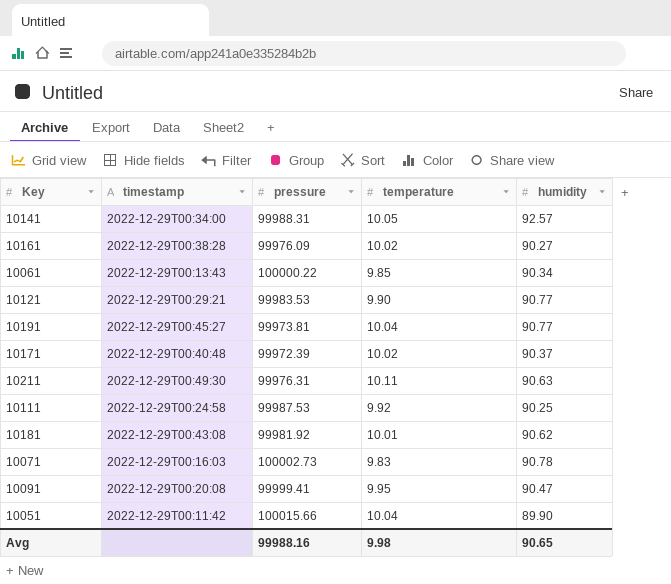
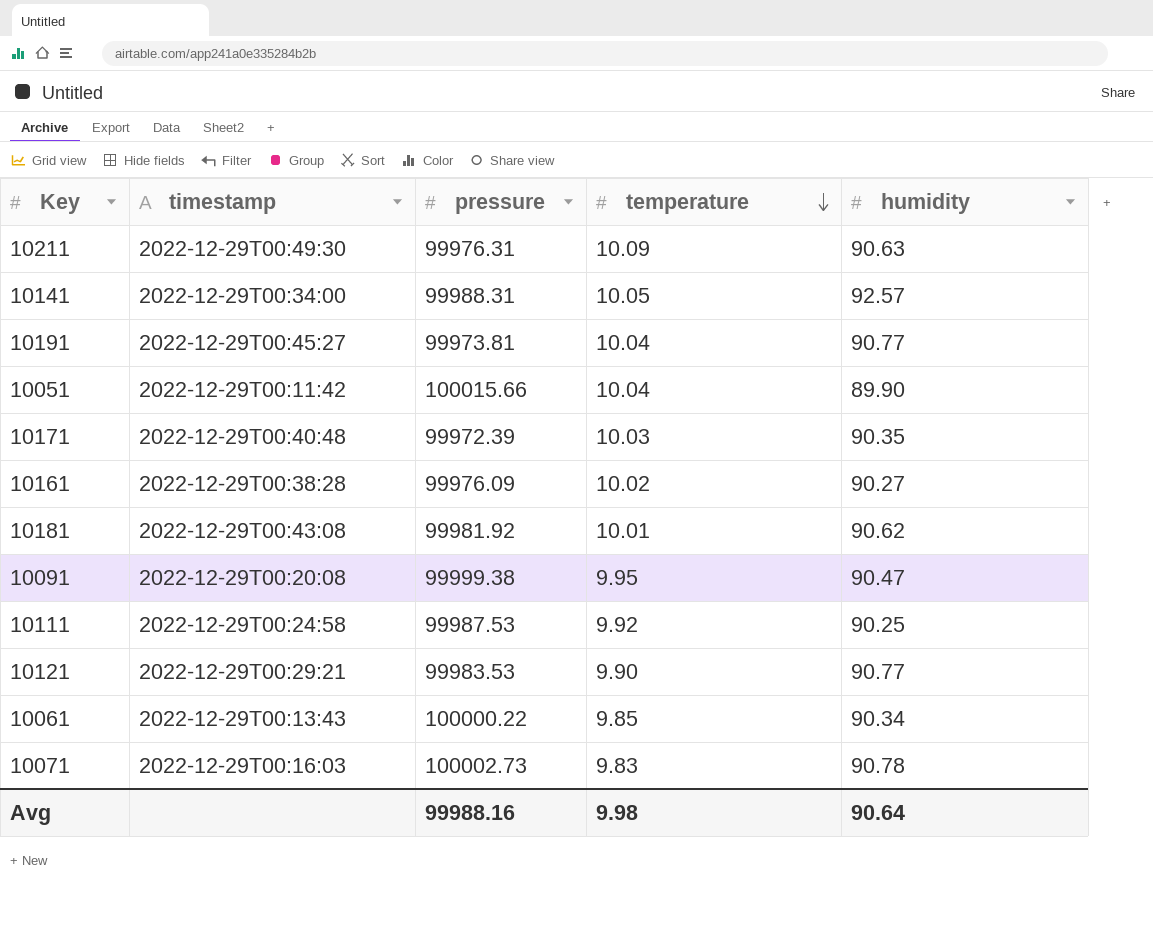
row order: none -> temperature descending
10211 | temperature: 10.11 -> 10.09
10171 | temperature: 10.02 -> 10.03
10171 | humidity: 90.37 -> 90.35
10091 | pressure: 99999.41 -> 99999.38
Avg | humidity: 90.65 -> 90.64

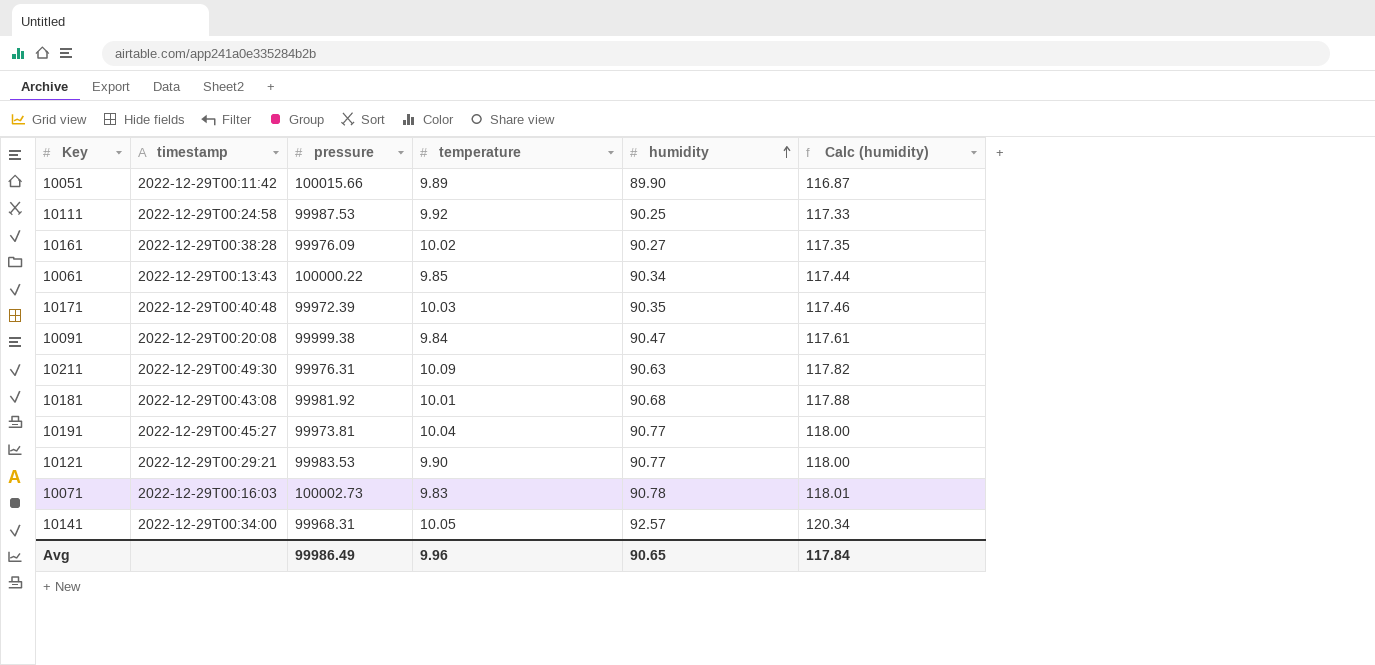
row order: temperature descending -> humidity ascending
column Calc (humidity) | formula: none -> [humidity] * 1.3
10051 | temperature: 10.04 -> 9.89
10091 | temperature: 9.95 -> 9.84
10181 | humidity: 90.62 -> 90.68
10141 | pressure: 99988.31 -> 99968.31
Avg | pressure: 99988.16 -> 99986.49
Avg | temperature: 9.98 -> 9.96
Avg | humidity: 90.64 -> 90.65

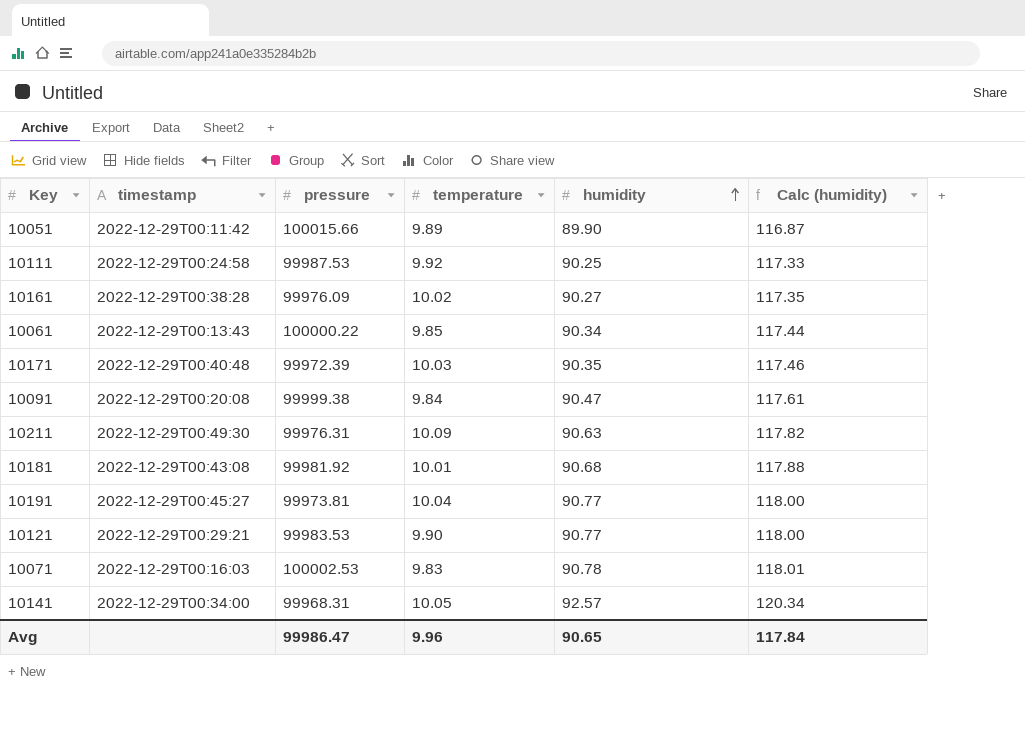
10071 | pressure: 100002.73 -> 100002.53
Avg | pressure: 99986.49 -> 99986.47

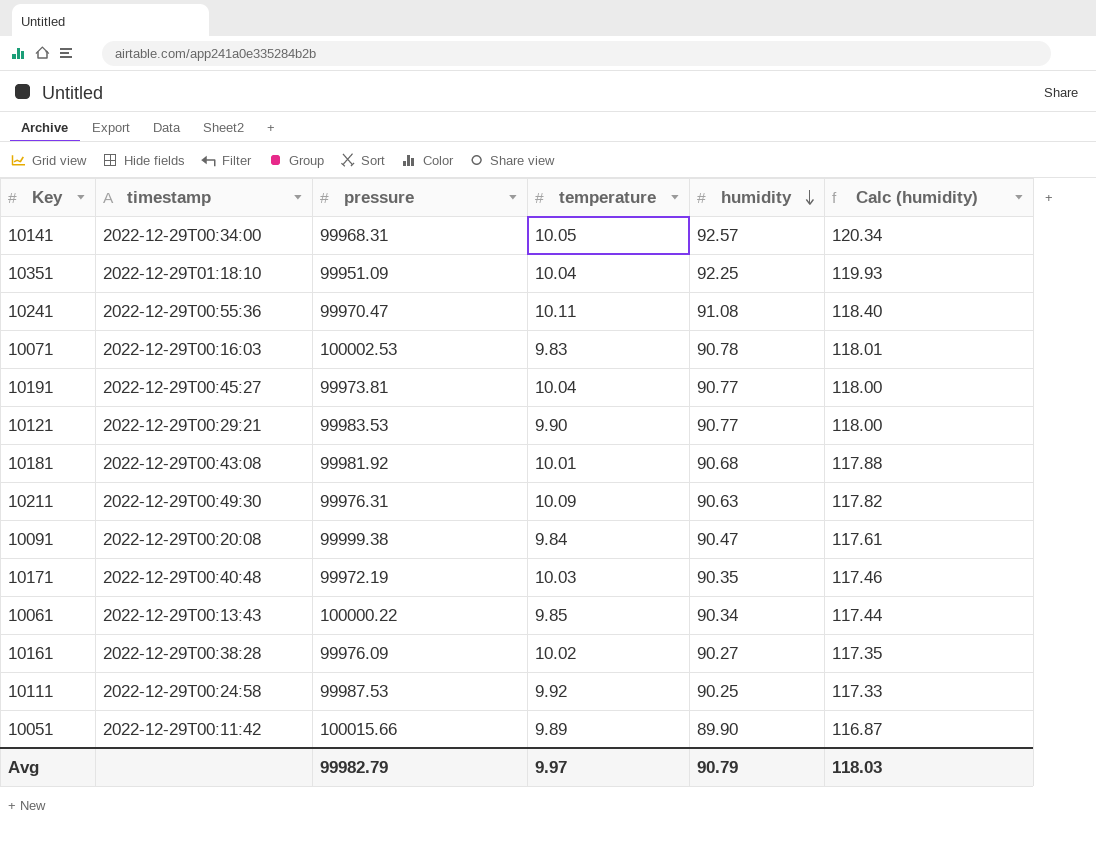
row order: humidity ascending -> humidity descending
row 10351: none -> 2022-12-29T01:18:10 | 99951.09 | 10.04 | 92.25 | 119.93
row 10241: none -> 2022-12-29T00:55:36 | 99970.47 | 10.11 | 91.08 | 118.40
10171 | pressure: 99972.39 -> 99972.19
Avg | pressure: 99986.47 -> 99982.79
Avg | temperature: 9.96 -> 9.97
Avg | humidity: 90.65 -> 90.79
Avg | Calc (humidity): 117.84 -> 118.03

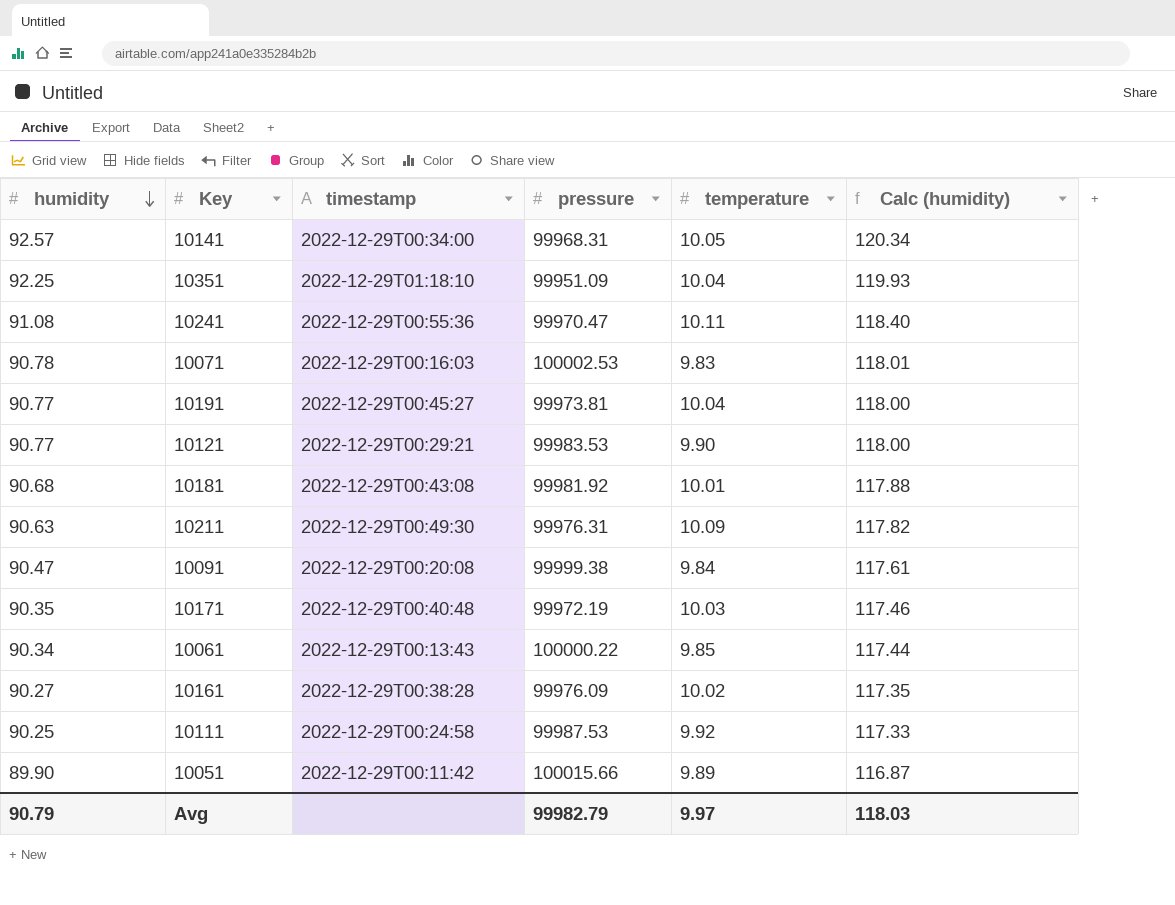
column humidity | position: 5 -> 1

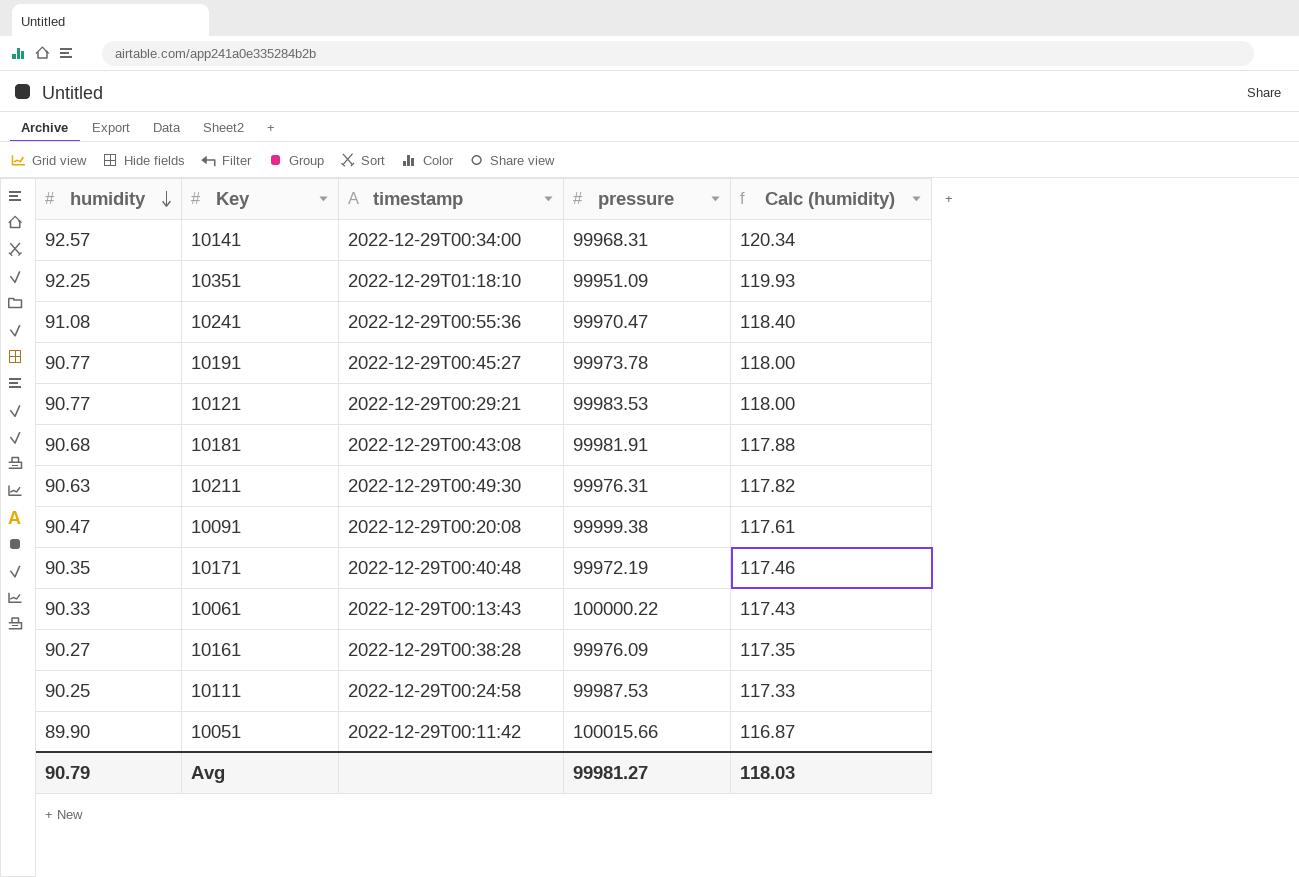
column temperature | position: 5 -> none
row 10071: 90.78 | 2022-12-29T00:16:03 | 100002.53 | 9.83 | 118.01 -> none
10191 | pressure: 99973.81 -> 99973.78
10181 | pressure: 99981.92 -> 99981.91
10061 | humidity: 90.34 -> 90.33
10061 | Calc (humidity): 117.44 -> 117.43
Avg | pressure: 99982.79 -> 99981.27

